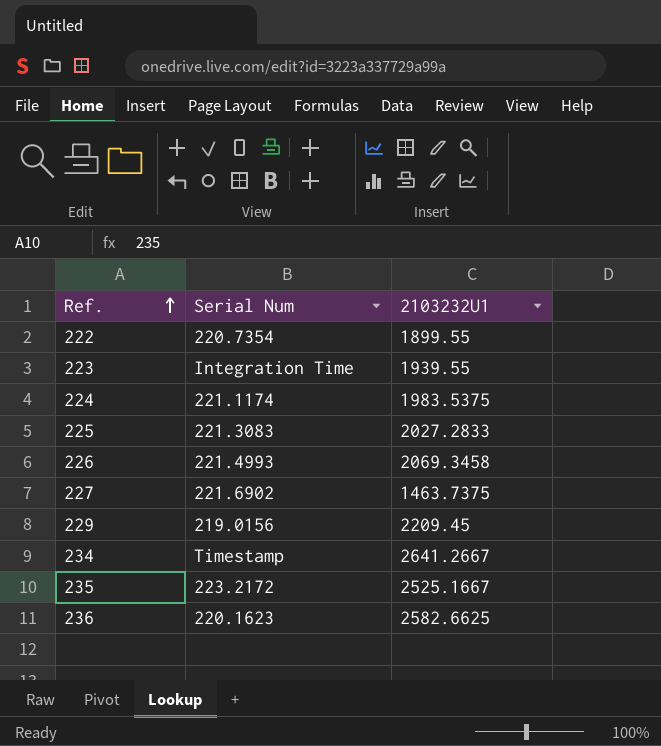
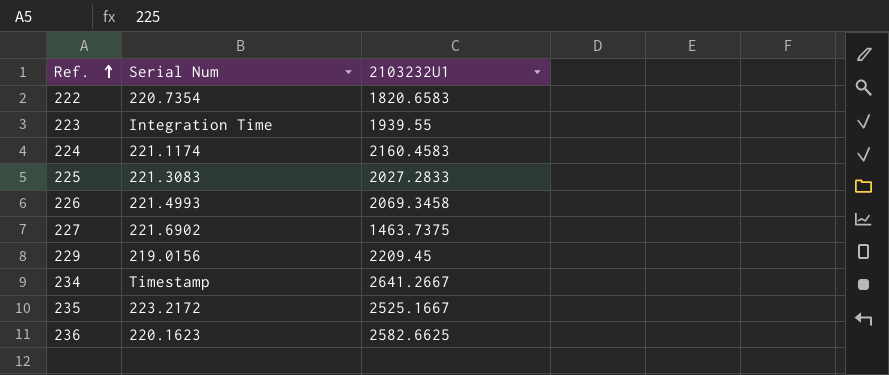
222 | 2103232U1: 1899.55 -> 1820.6583
224 | 2103232U1: 1983.5375 -> 2160.4583

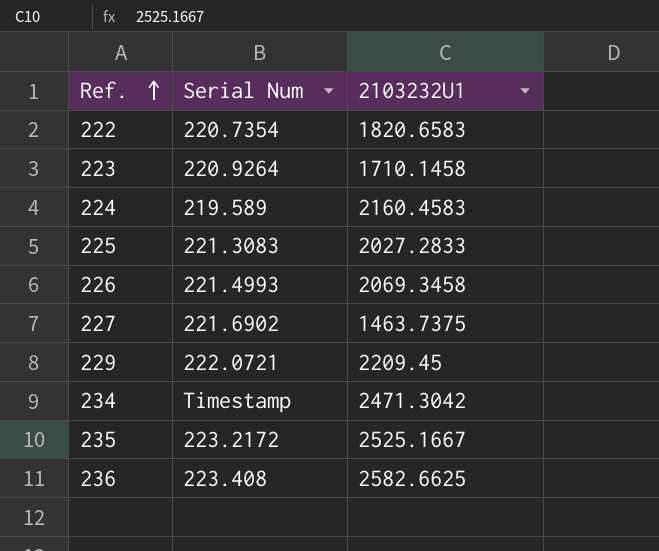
223 | Serial Num: Integration Time -> 220.9264
223 | 2103232U1: 1939.55 -> 1710.1458
224 | Serial Num: 221.1174 -> 219.589
229 | Serial Num: 219.0156 -> 222.0721
234 | 2103232U1: 2641.2667 -> 2471.3042
236 | Serial Num: 220.1623 -> 223.408

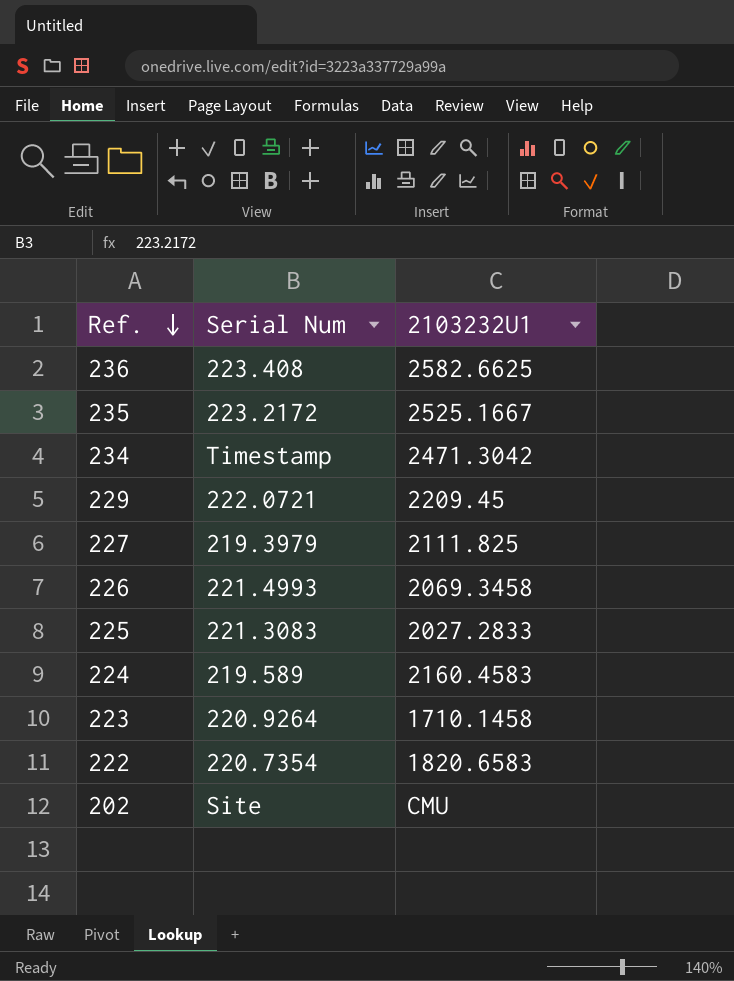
row order: Ref. ascending -> Ref. descending
227 | Serial Num: 221.6902 -> 219.3979
227 | 2103232U1: 1463.7375 -> 2111.825
row 202: none -> Site | CMU

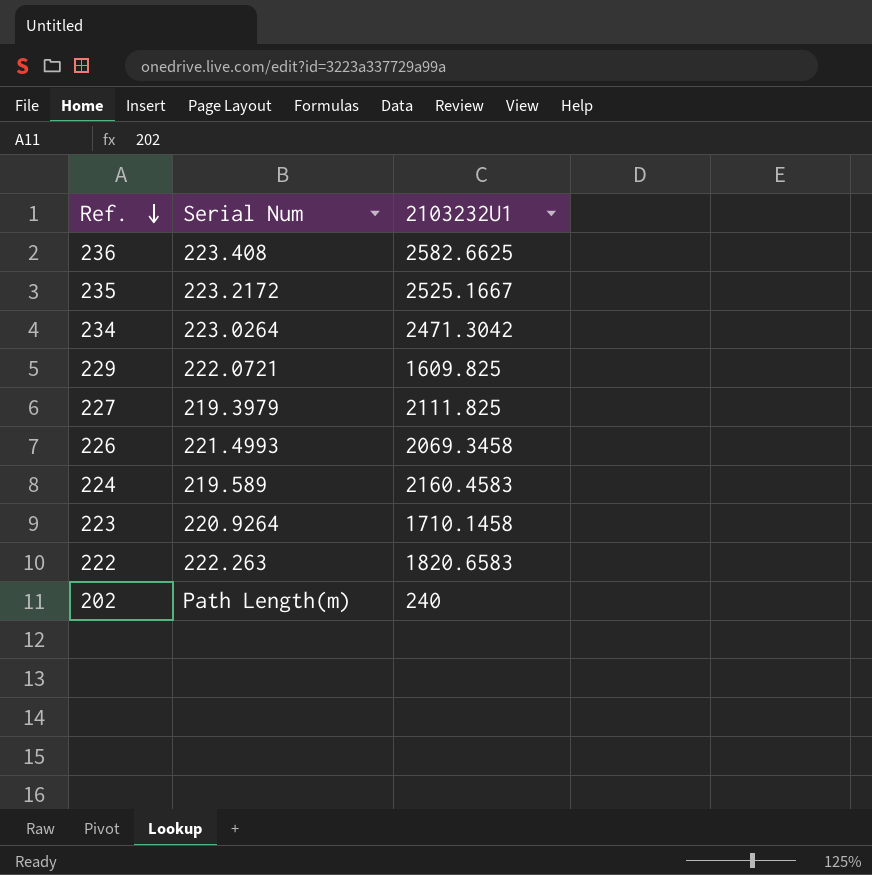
row 225: 221.3083 | 2027.2833 -> none
234 | Serial Num: Timestamp -> 223.0264
229 | 2103232U1: 2209.45 -> 1609.825
222 | Serial Num: 220.7354 -> 222.263
202 | Serial Num: Site -> Path Length(m)
202 | 2103232U1: CMU -> 240

